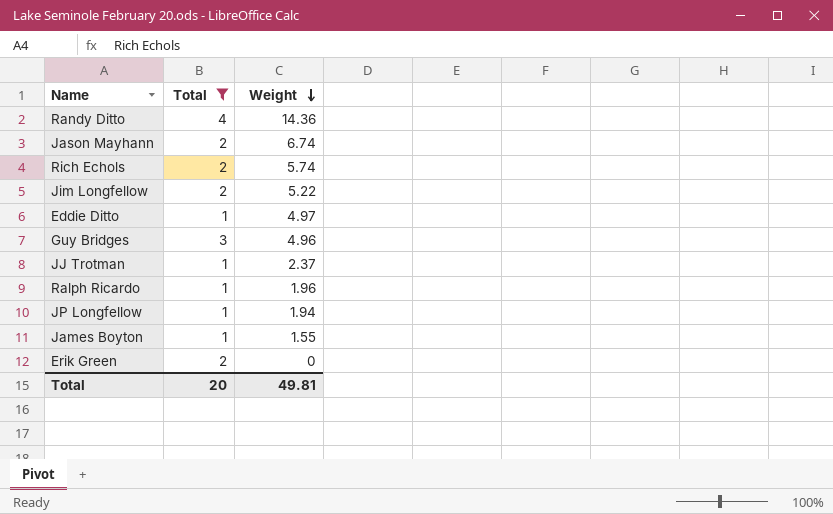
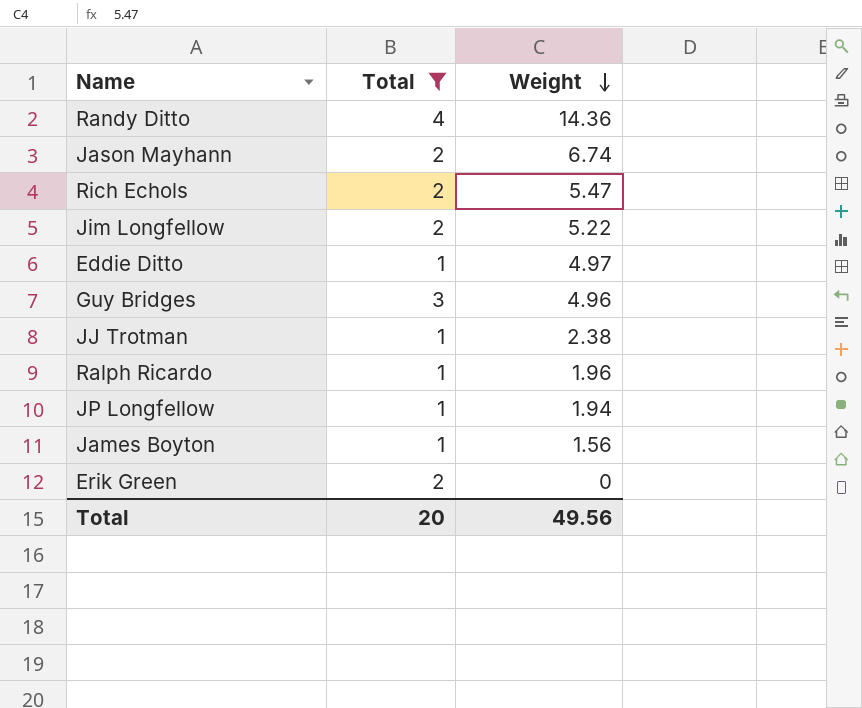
Rich Echols | Weight: 5.74 -> 5.47
JJ Trotman | Weight: 2.37 -> 2.38
James Boyton | Weight: 1.55 -> 1.56
Total | Weight: 49.81 -> 49.56

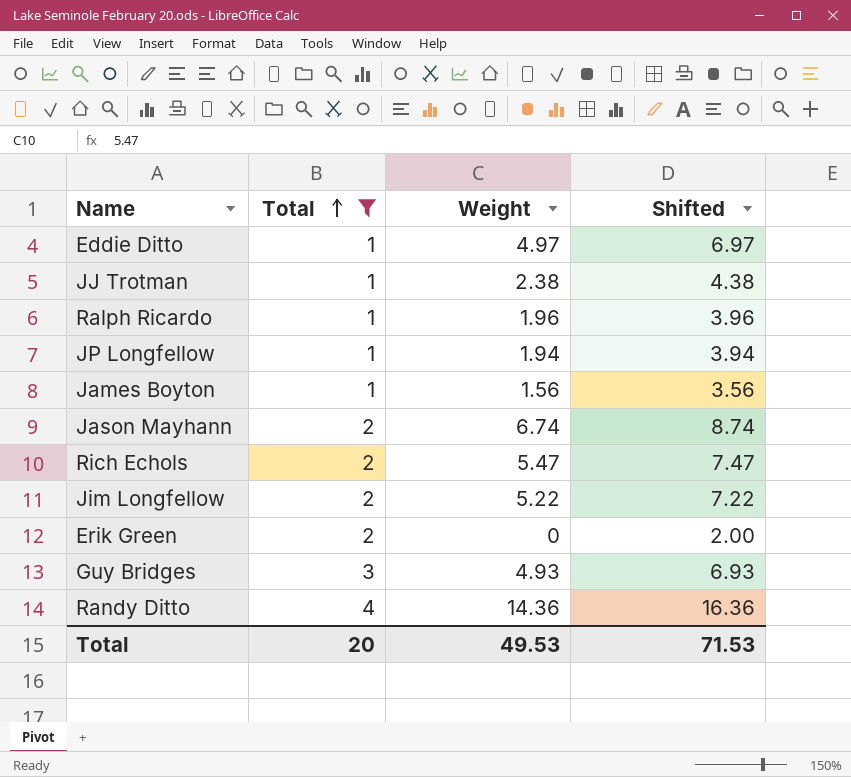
row order: Weight descending -> Total ascending
column Shifted | formula: none -> [Weight] + 2
Guy Bridges | Weight: 4.96 -> 4.93
Total | Weight: 49.56 -> 49.53

